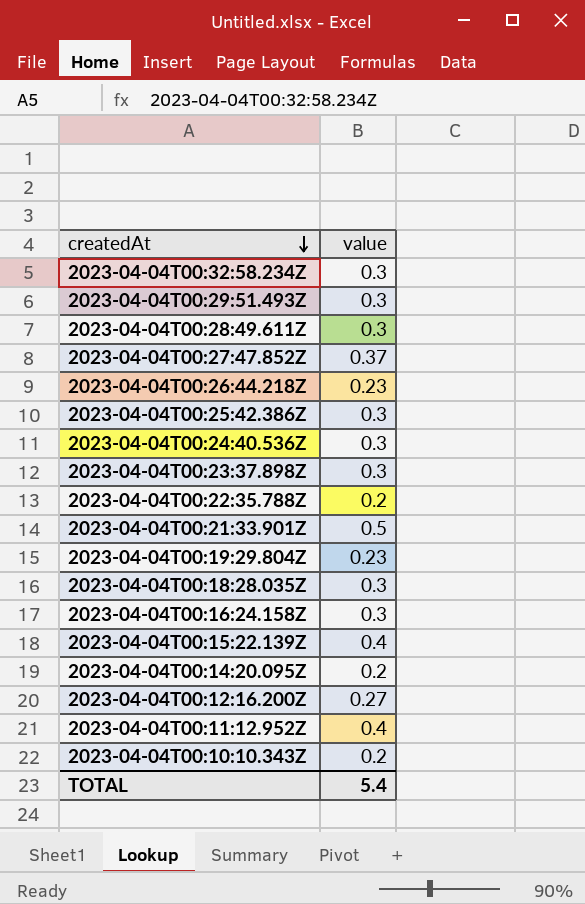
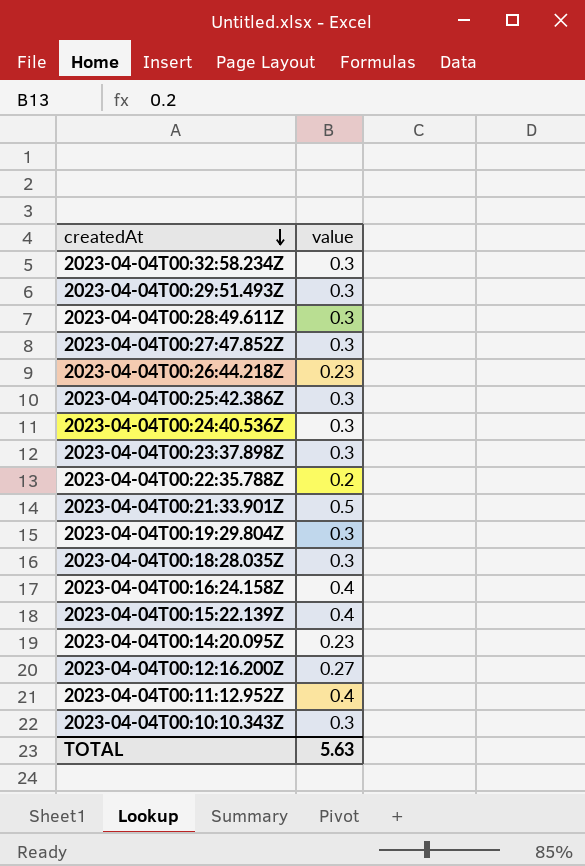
2023-04-04T00:27:47.852Z | value: 0.37 -> 0.3
2023-04-04T00:19:29.804Z | value: 0.23 -> 0.3
2023-04-04T00:16:24.158Z | value: 0.3 -> 0.4
2023-04-04T00:14:20.095Z | value: 0.2 -> 0.23
2023-04-04T00:10:10.343Z | value: 0.2 -> 0.3
TOTAL | value: 5.4 -> 5.63

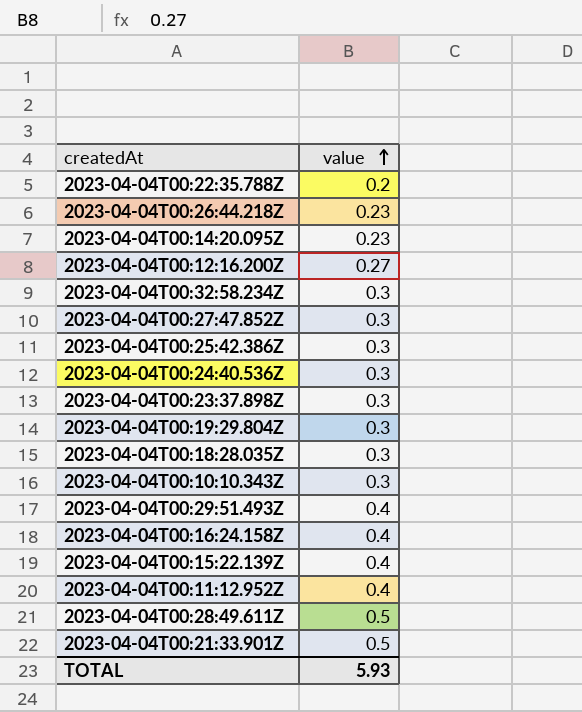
row order: createdAt descending -> value ascending
2023-04-04T00:29:51.493Z | value: 0.3 -> 0.4
2023-04-04T00:28:49.611Z | value: 0.3 -> 0.5
TOTAL | value: 5.63 -> 5.93

